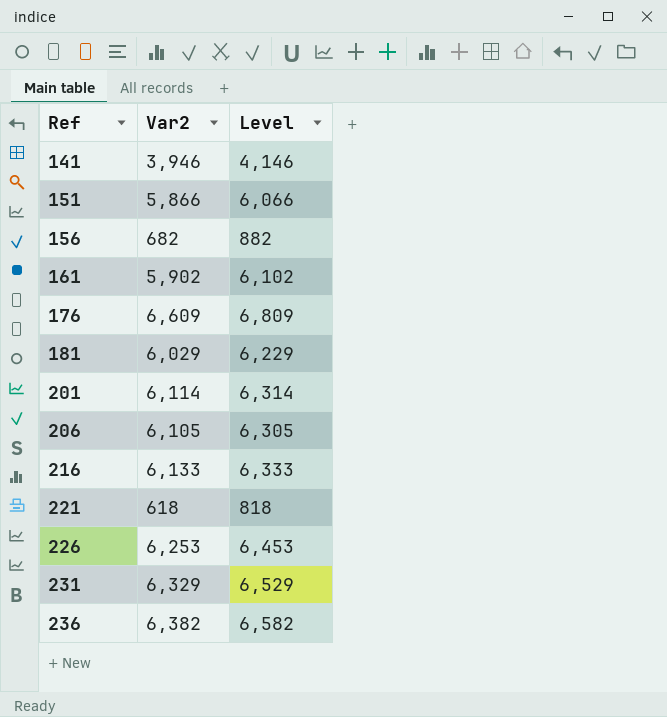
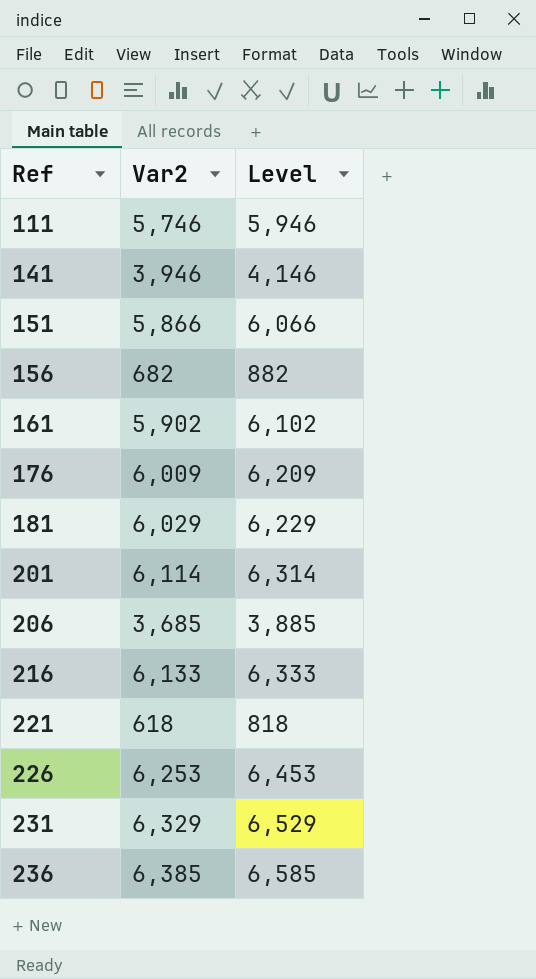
row 111: none -> 5,746 | 5,946
176 | Var2: 6,609 -> 6,009
176 | Level: 6,809 -> 6,209
206 | Var2: 6,105 -> 3,685
206 | Level: 6,305 -> 3,885
236 | Var2: 6,382 -> 6,385
236 | Level: 6,582 -> 6,585

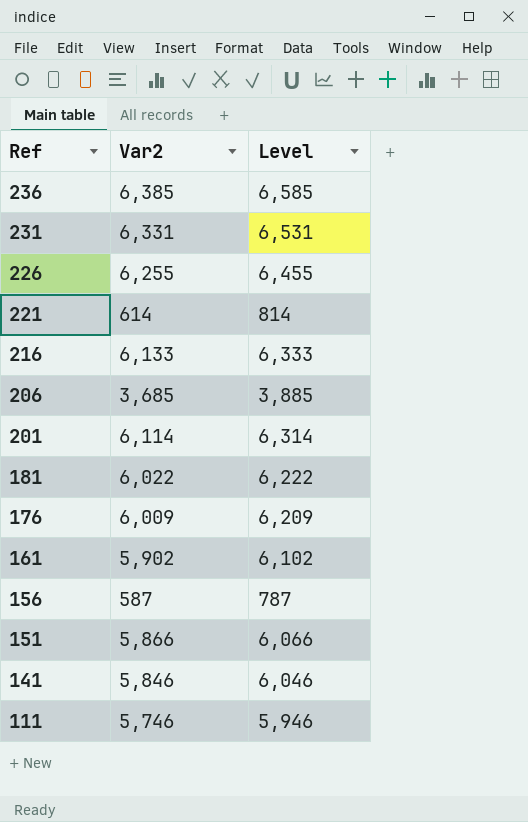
row order: Ref ascending -> Ref descending
231 | Var2: 6,329 -> 6,331
231 | Level: 6,529 -> 6,531
226 | Var2: 6,253 -> 6,255
226 | Level: 6,453 -> 6,455
221 | Var2: 618 -> 614
221 | Level: 818 -> 814
181 | Var2: 6,029 -> 6,022
181 | Level: 6,229 -> 6,222
156 | Var2: 682 -> 587
156 | Level: 882 -> 787
141 | Var2: 3,946 -> 5,846
141 | Level: 4,146 -> 6,046

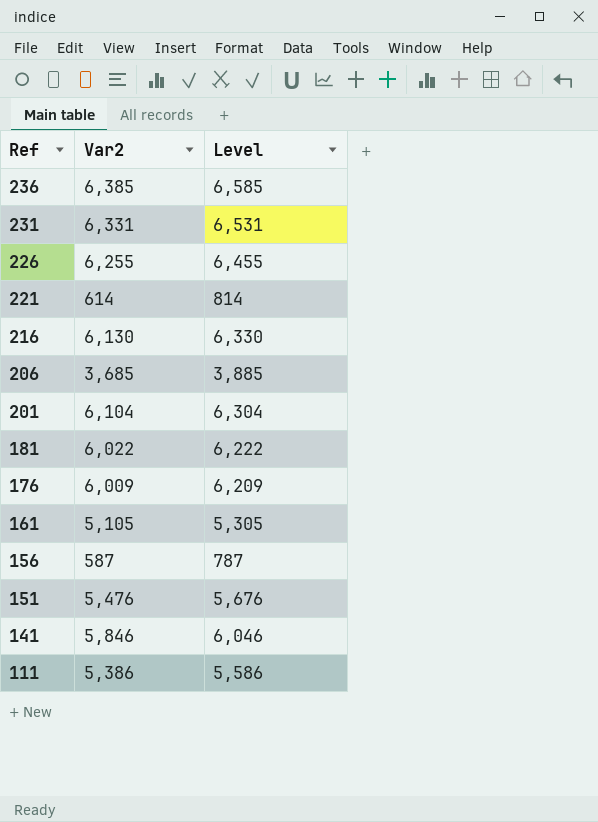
216 | Var2: 6,133 -> 6,130
216 | Level: 6,333 -> 6,330
201 | Var2: 6,114 -> 6,104
201 | Level: 6,314 -> 6,304
161 | Var2: 5,902 -> 5,105
161 | Level: 6,102 -> 5,305
151 | Var2: 5,866 -> 5,476
151 | Level: 6,066 -> 5,676
111 | Var2: 5,746 -> 5,386
111 | Level: 5,946 -> 5,586

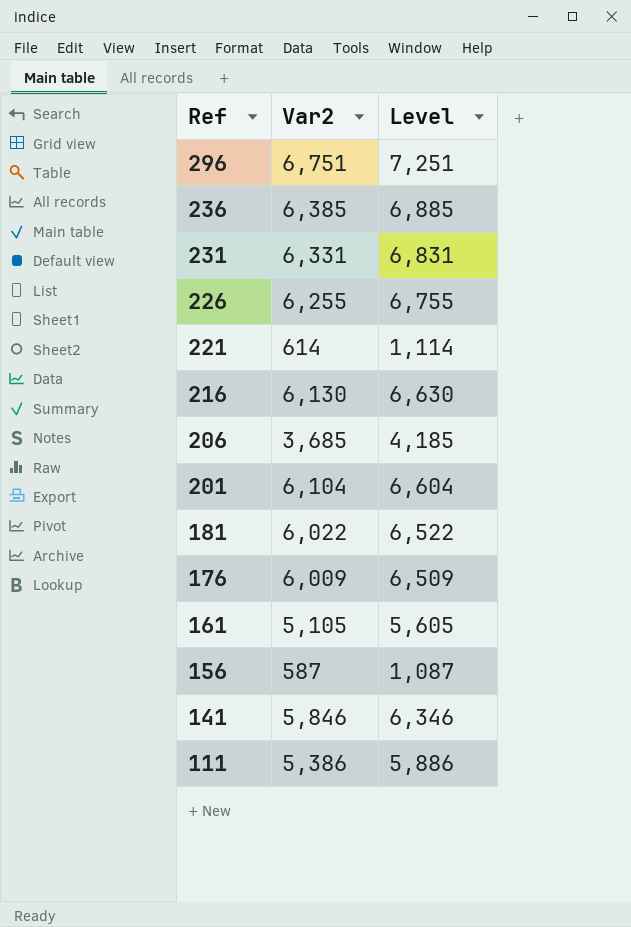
column Level | formula: [Var2] + 200 -> [Var2] + 500
row 151: 5,476 | 5,676 -> none
row 296: none -> 6,751 | 7,251

